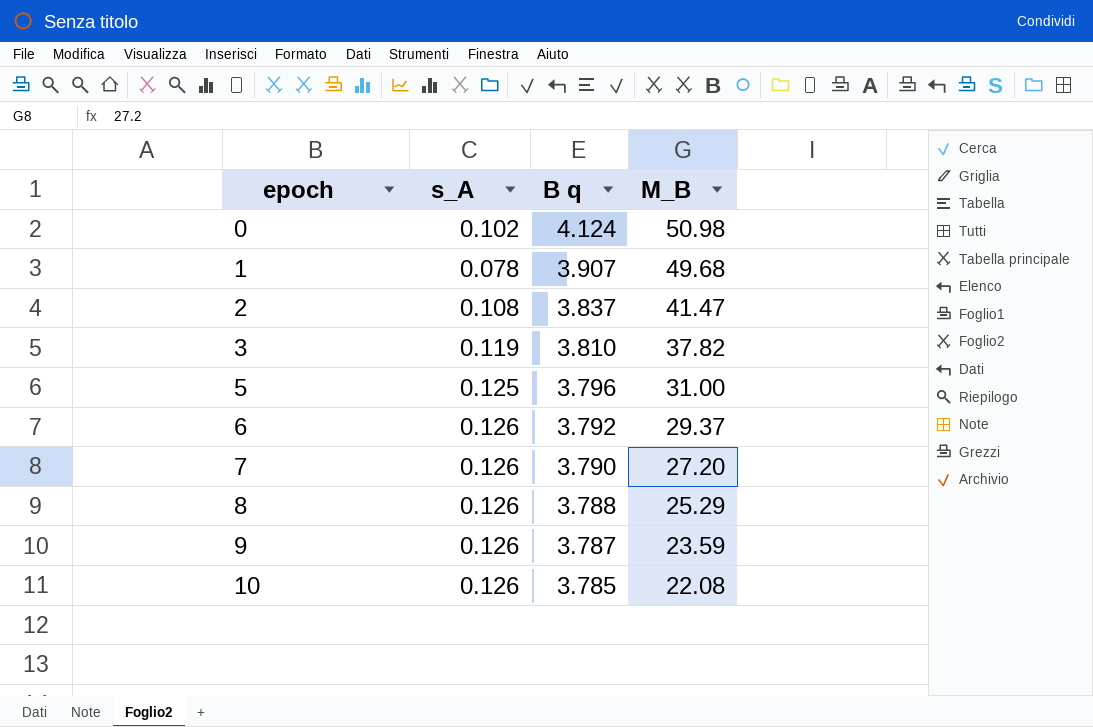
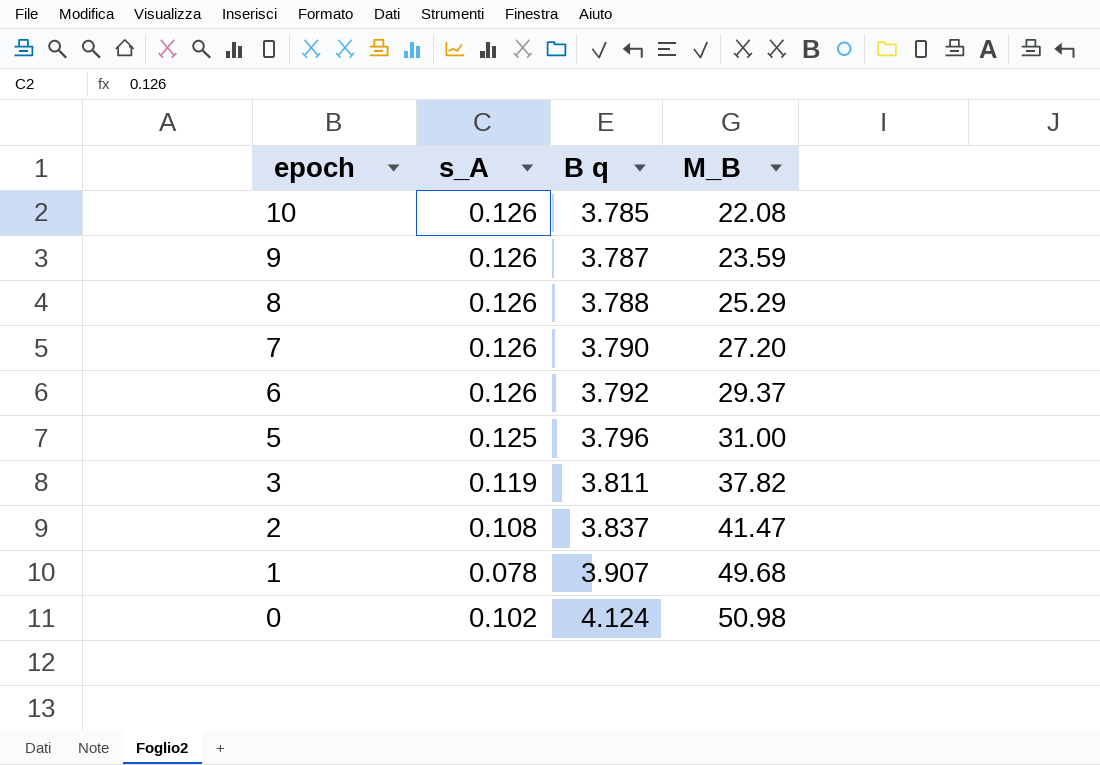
row order: epoch ascending -> epoch descending
3 | B q: 3.810 -> 3.811

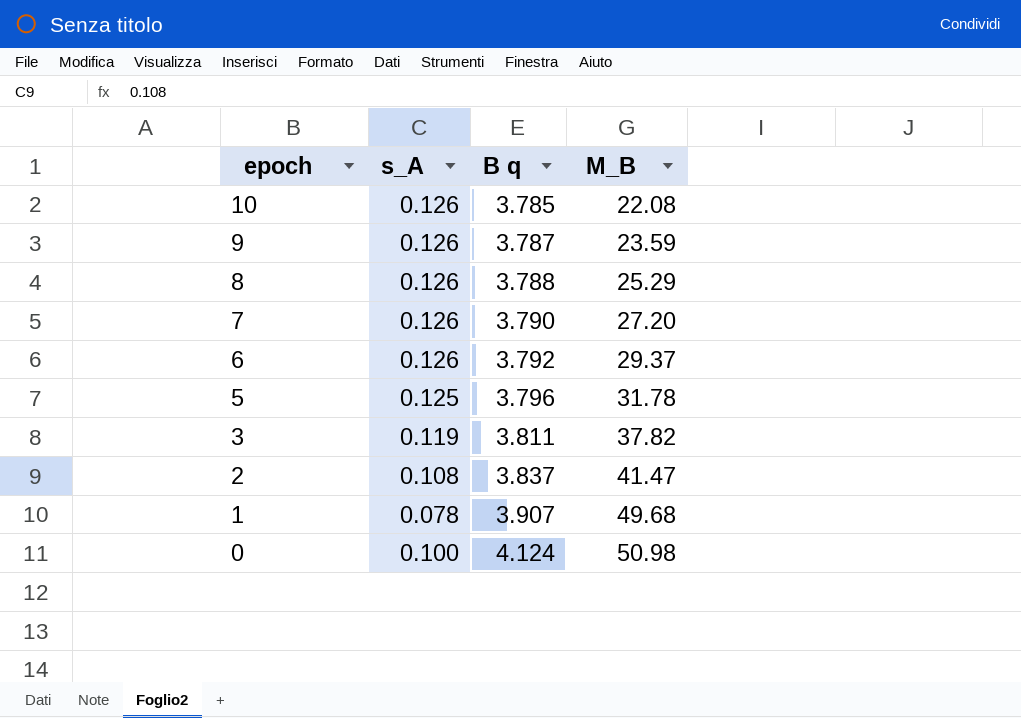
5 | M_B: 31.00 -> 31.78
0 | s_A: 0.102 -> 0.100

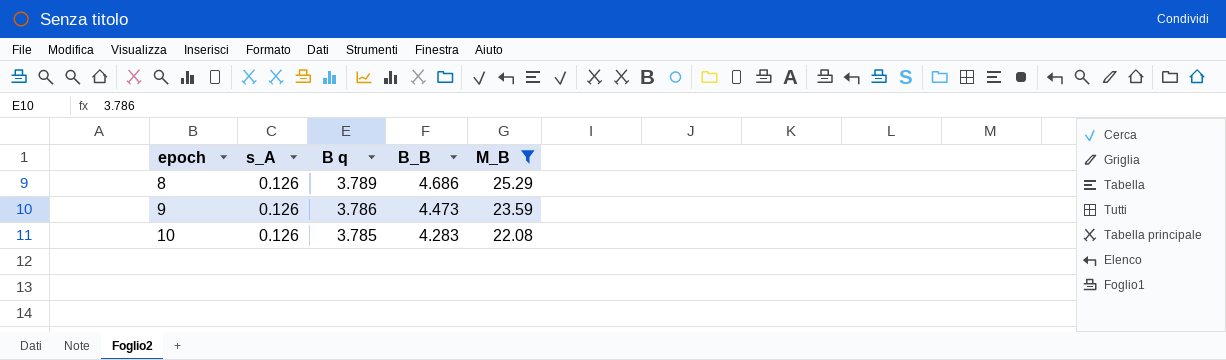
filter: none -> M_B <= 25.29
row order: epoch descending -> epoch ascending
column B_B | position: none -> 4
8 | B q: 3.788 -> 3.789
9 | B q: 3.787 -> 3.786

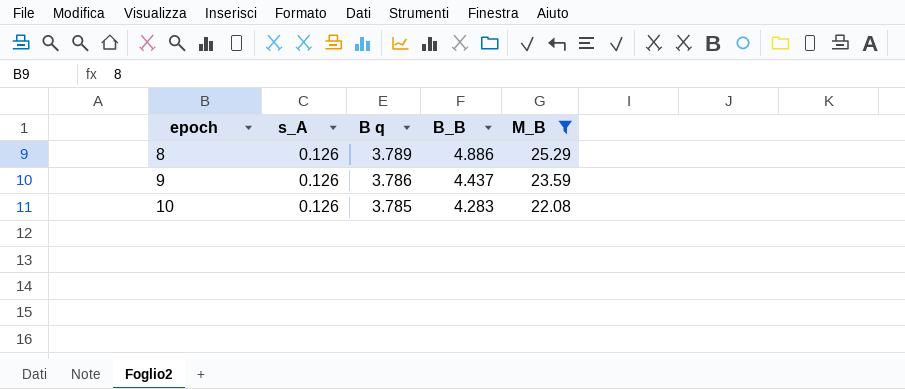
8 | B_B: 4.686 -> 4.886
9 | B_B: 4.473 -> 4.437

